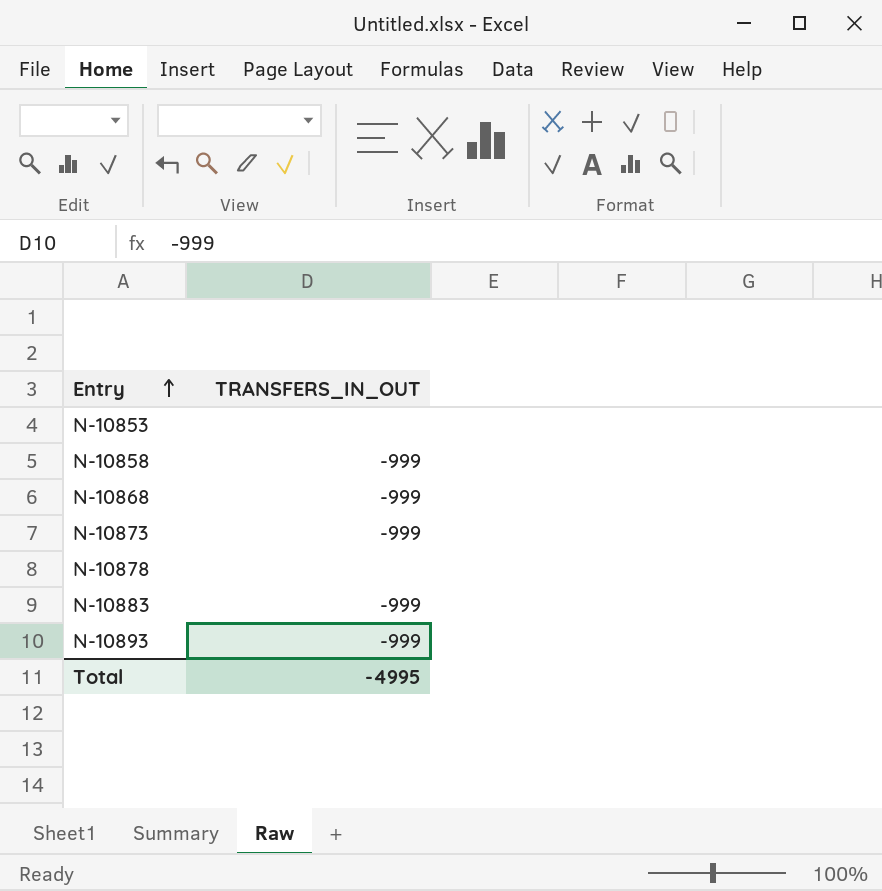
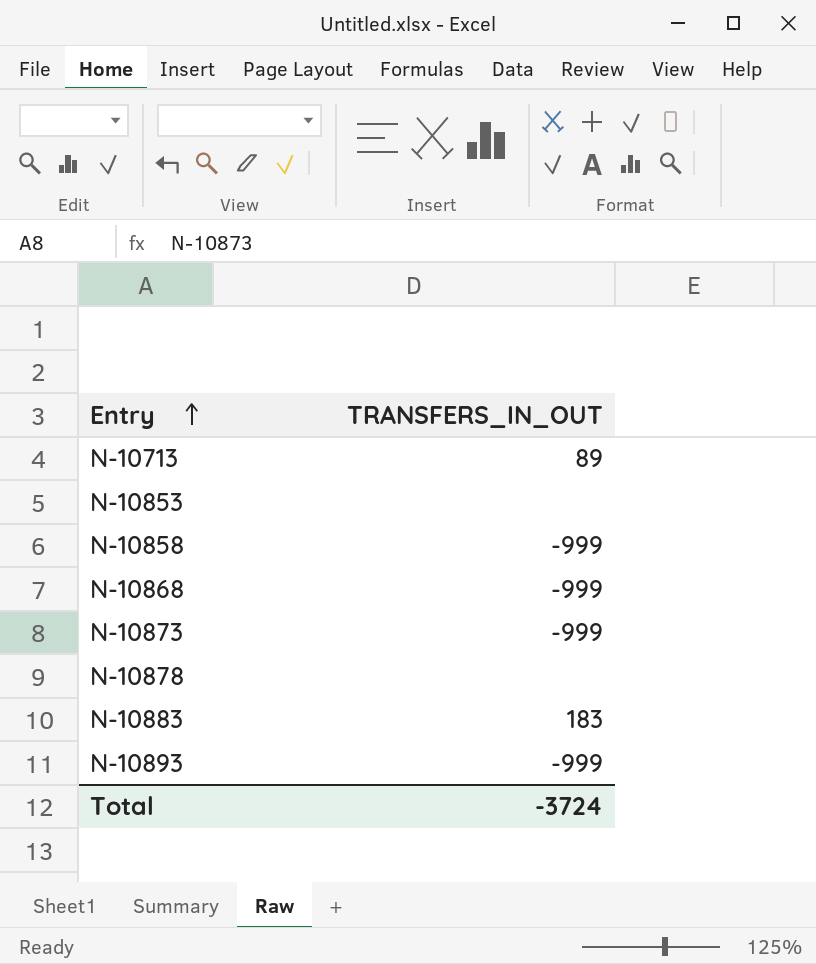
row N-10713: none -> 89
N-10883 | TRANSFERS_IN_OUT: -999 -> 183
Total | TRANSFERS_IN_OUT: -4995 -> -3724

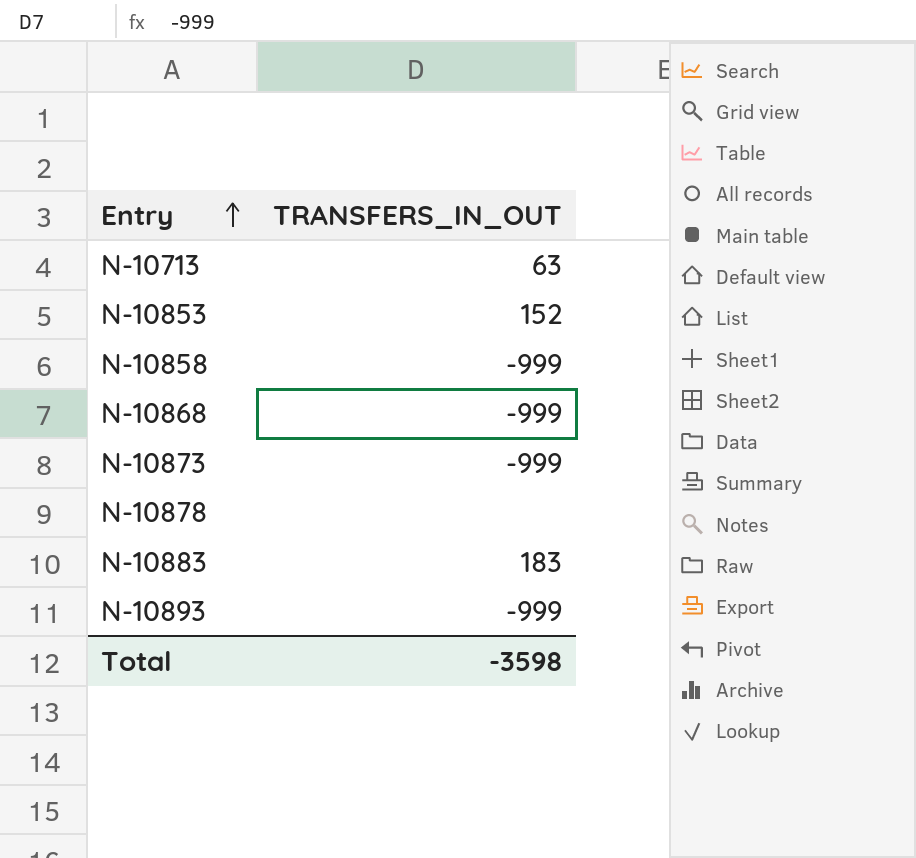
N-10713 | TRANSFERS_IN_OUT: 89 -> 63
N-10853 | TRANSFERS_IN_OUT: none -> 152
Total | TRANSFERS_IN_OUT: -3724 -> -3598

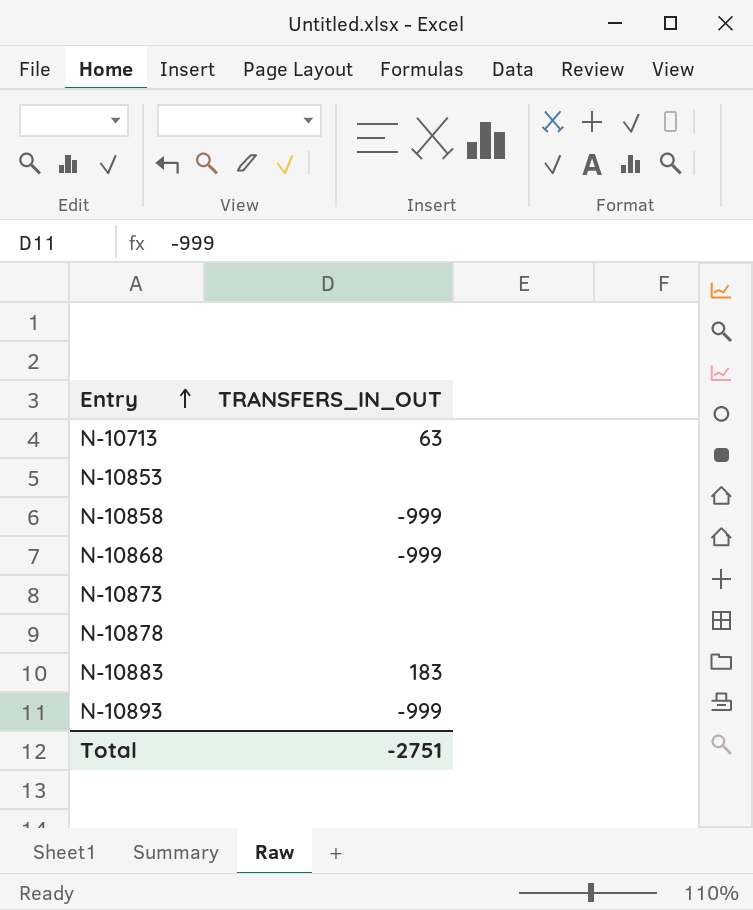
N-10853 | TRANSFERS_IN_OUT: 152 -> none
N-10873 | TRANSFERS_IN_OUT: -999 -> none
Total | TRANSFERS_IN_OUT: -3598 -> -2751

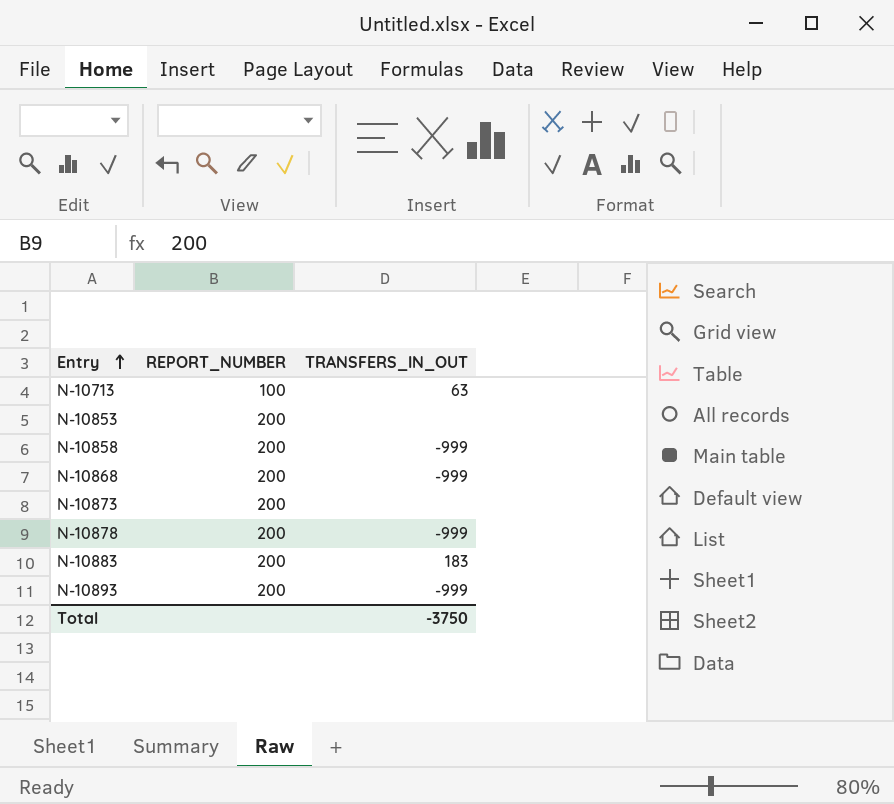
column REPORT_NUMBER | position: none -> 2
N-10878 | TRANSFERS_IN_OUT: none -> -999
Total | TRANSFERS_IN_OUT: -2751 -> -3750

